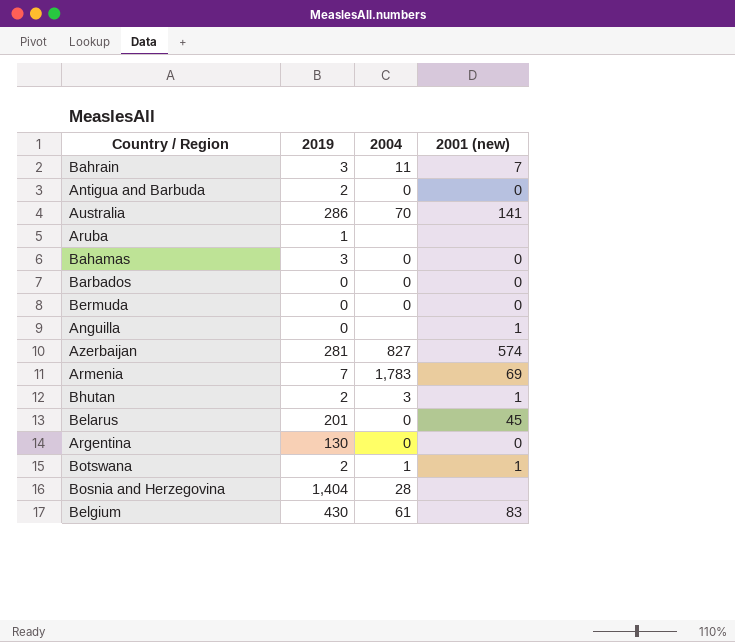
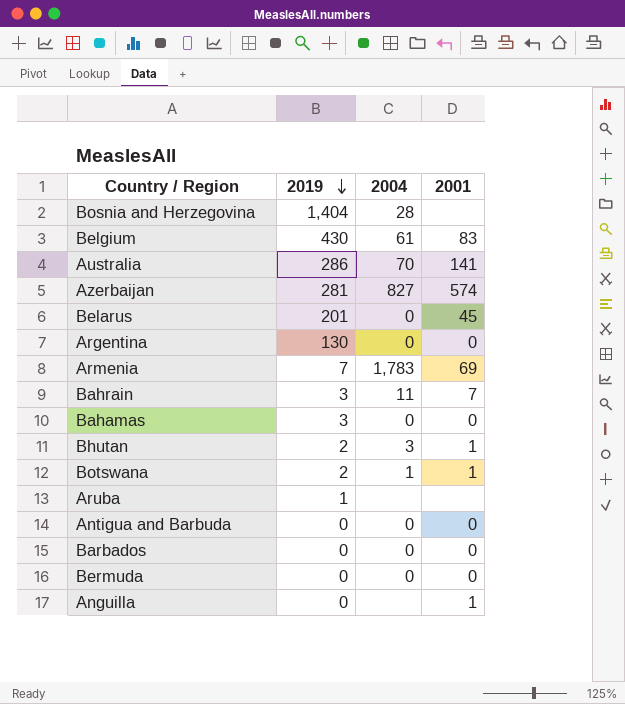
row order: none -> 2019 descending
column name: 2001 (new) -> 2001
Antigua and Barbuda | 2019: 2 -> 0

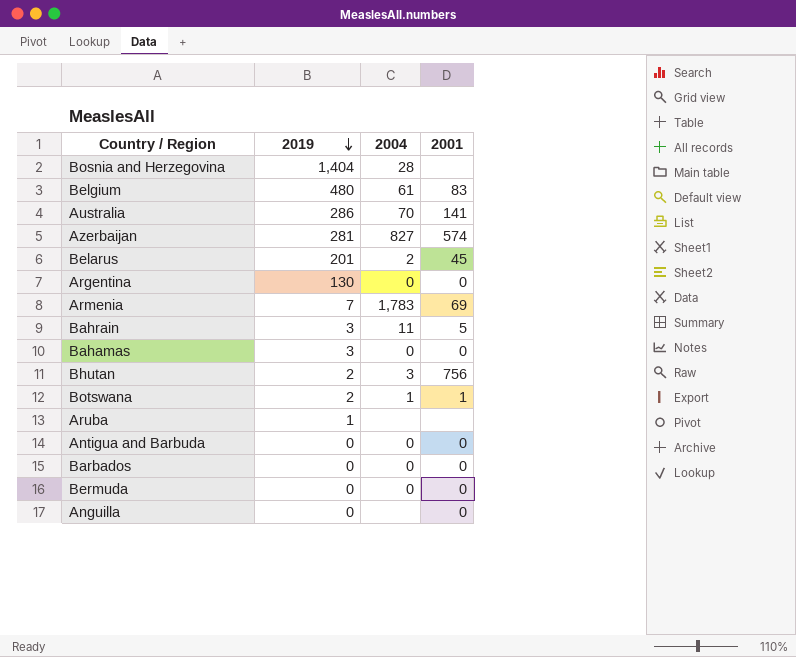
Belgium | 2019: 430 -> 480
Belarus | 2004: 0 -> 2
Bahrain | 2001: 7 -> 5
Bhutan | 2001: 1 -> 756
Anguilla | 2001: 1 -> 0

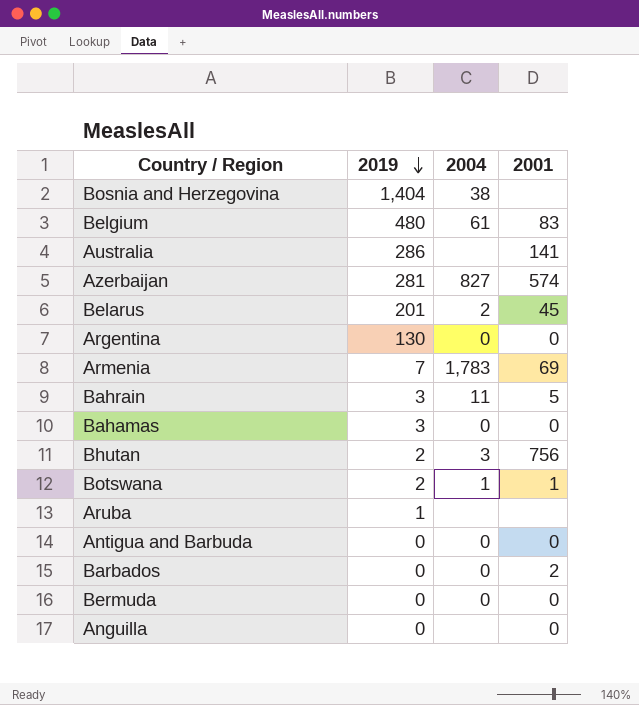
Bosnia and Herzegovina | 2004: 28 -> 38
Australia | 2004: 70 -> none
Barbados | 2001: 0 -> 2

